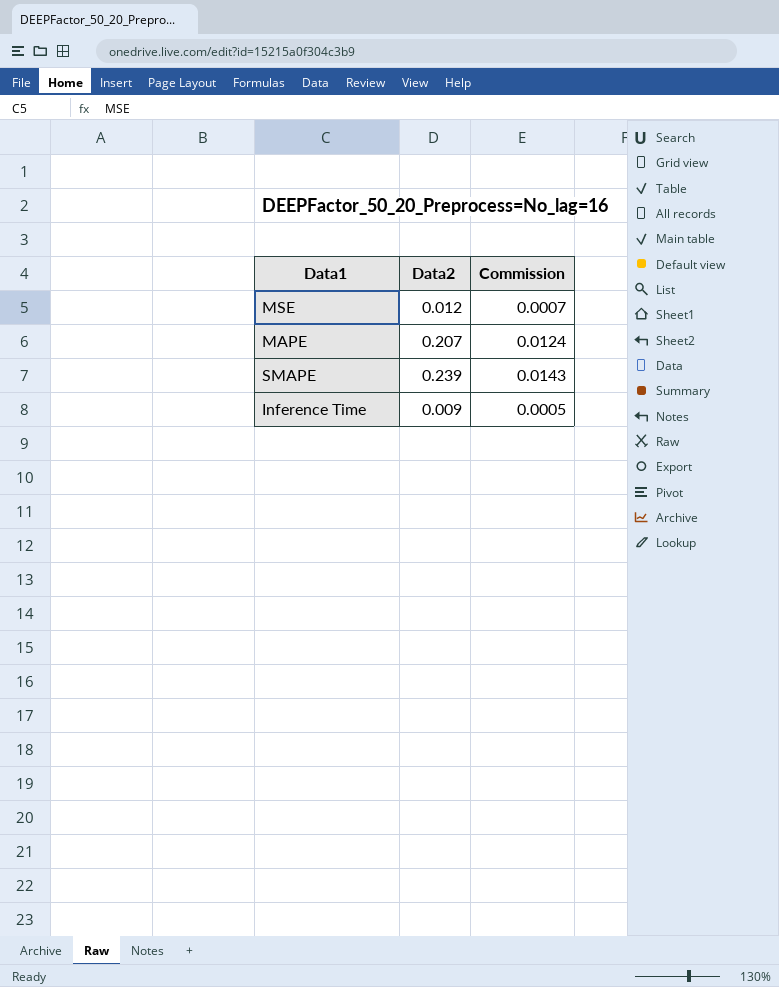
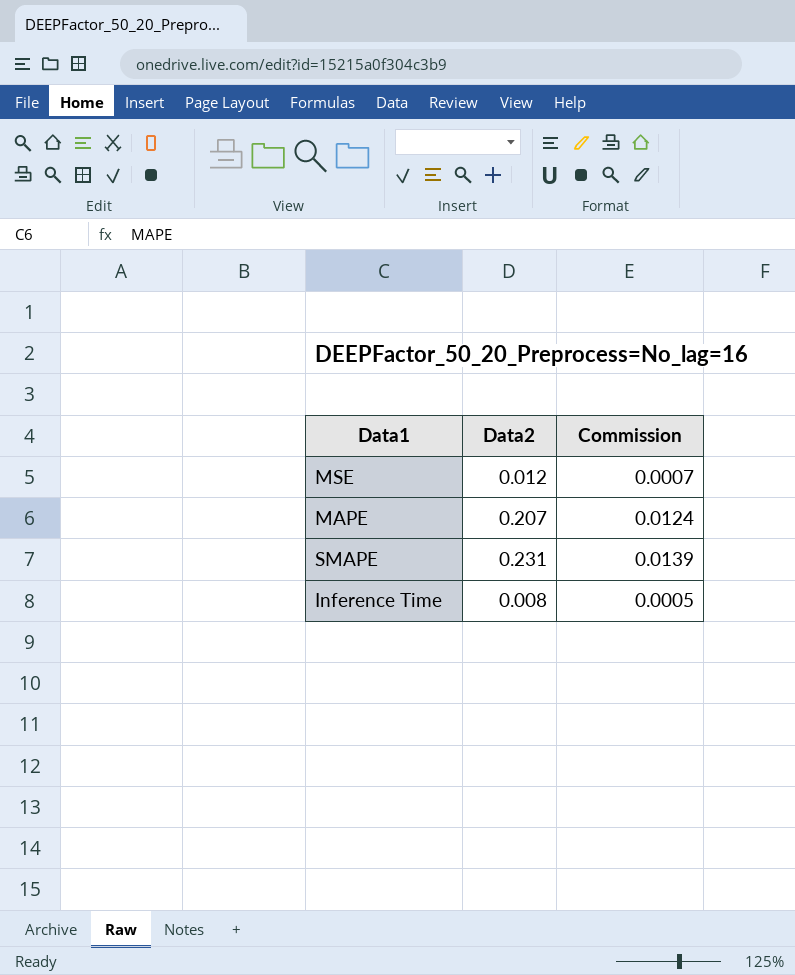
SMAPE | Data2: 0.239 -> 0.231
SMAPE | Commission: 0.0143 -> 0.0139
Inference Time | Data2: 0.009 -> 0.008

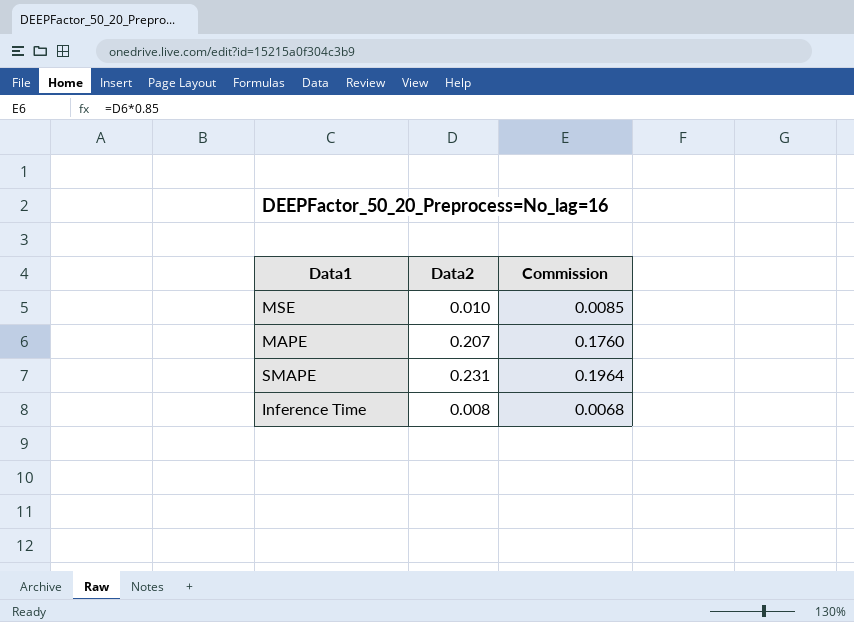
column Commission | formula: [Data2] * 0.06 -> [Data2] * 0.85
MSE | Data2: 0.012 -> 0.010

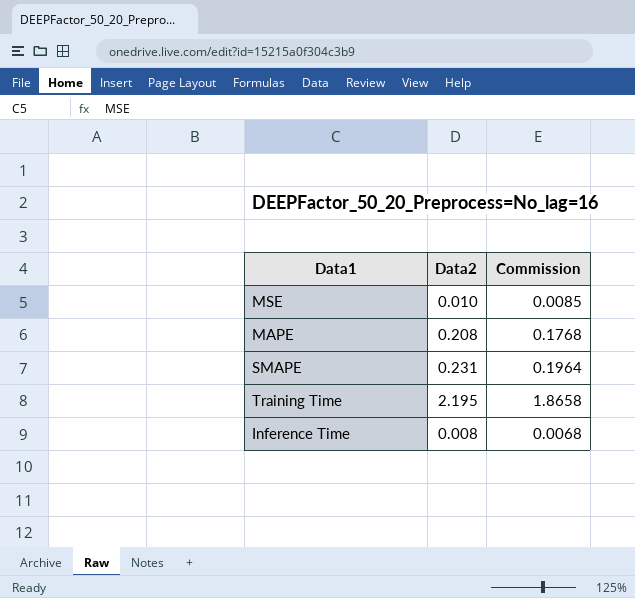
MAPE | Data2: 0.207 -> 0.208
MAPE | Commission: 0.1760 -> 0.1768
row Training Time: none -> 2.195 | 1.8658

